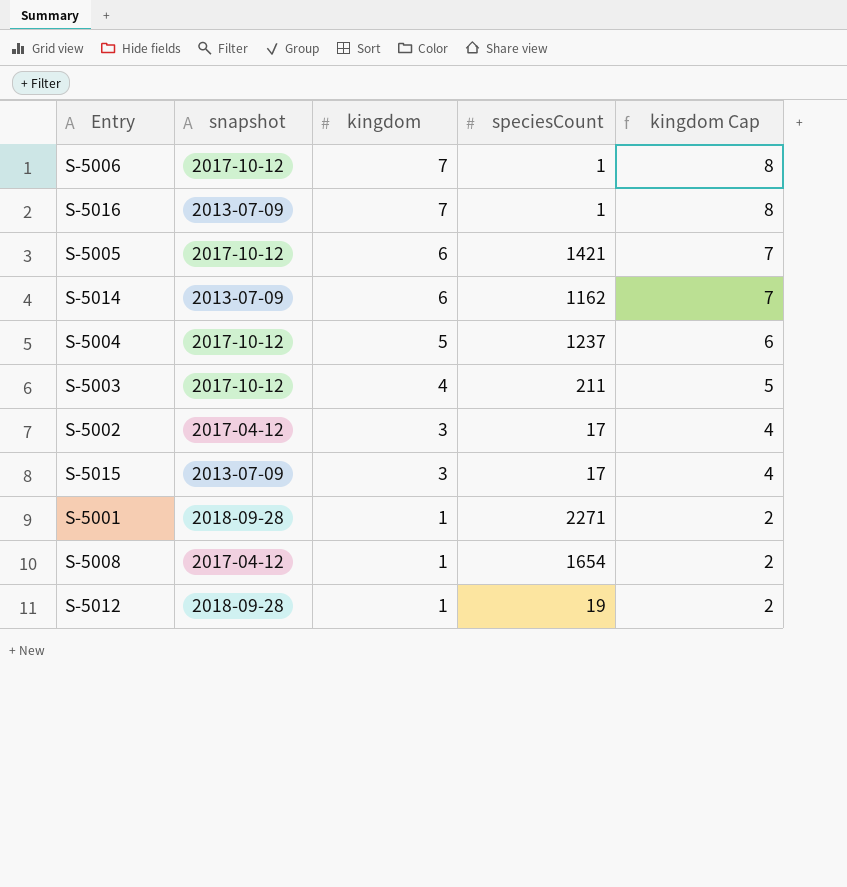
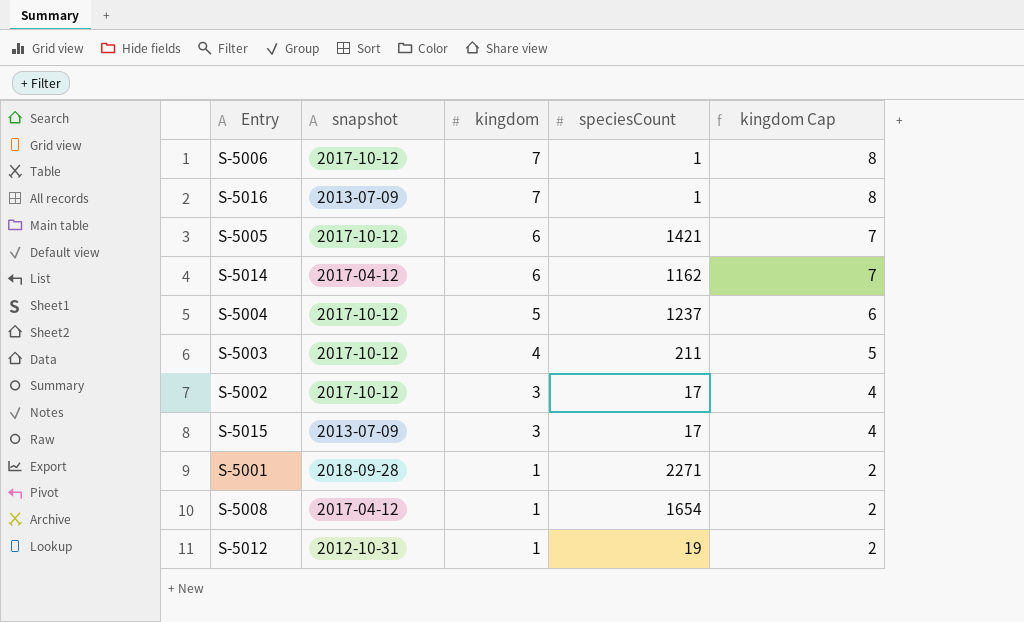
S-5014 | snapshot: 2013-07-09 -> 2017-04-12
S-5002 | snapshot: 2017-04-12 -> 2017-10-12
S-5012 | snapshot: 2018-09-28 -> 2012-10-31

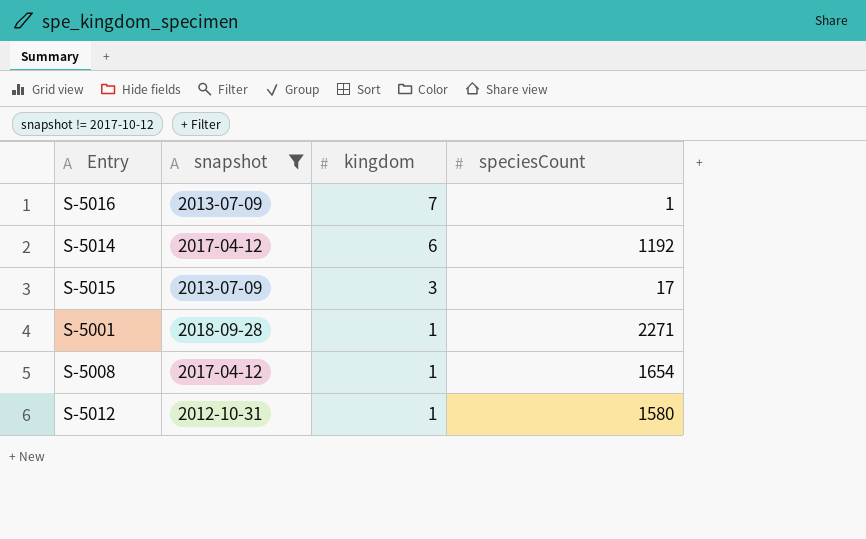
filter: none -> snapshot != 2017-10-12
column kingdom Cap | formula: [kingdom] + 1 -> none
S-5014 | speciesCount: 1162 -> 1192
S-5012 | speciesCount: 19 -> 1580

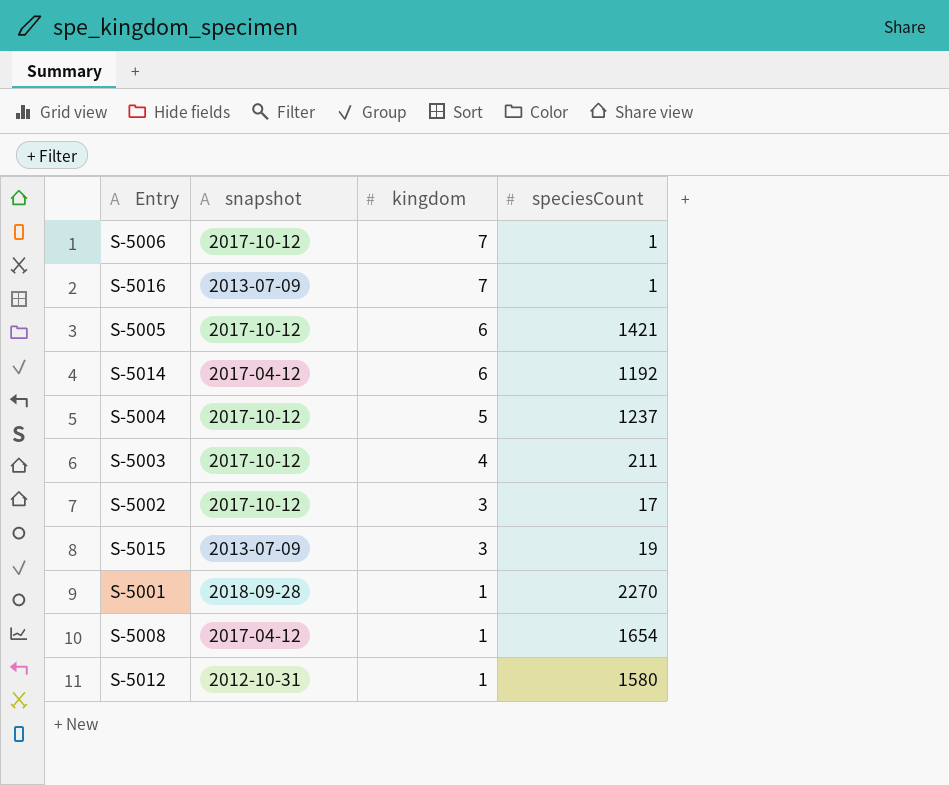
filter: snapshot != 2017-10-12 -> none
S-5015 | speciesCount: 17 -> 19
S-5001 | speciesCount: 2271 -> 2270

